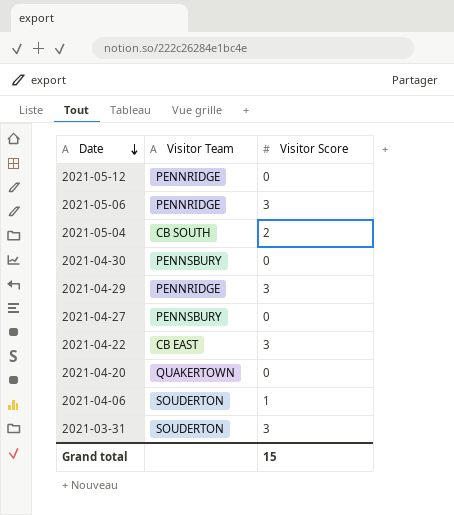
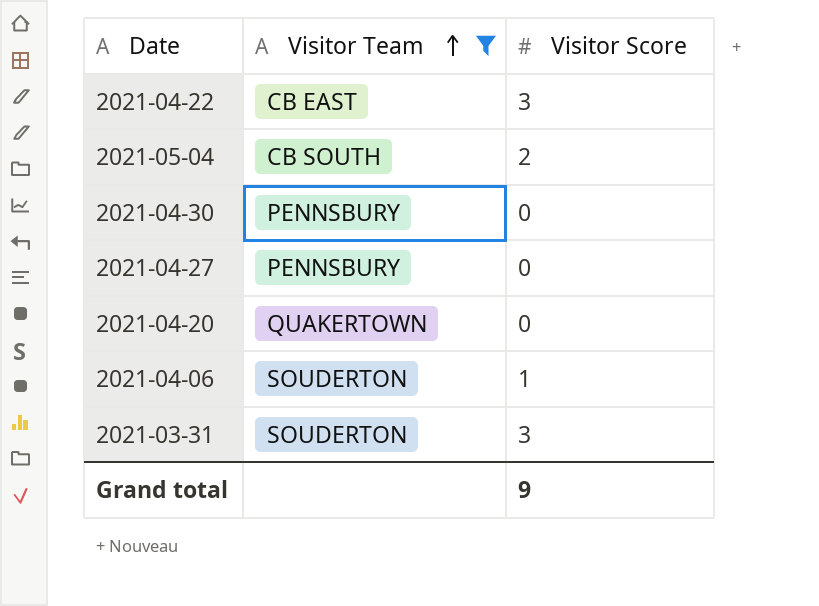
filter: none -> Visitor Team != PENNRIDGE
row order: Date descending -> Visitor Team ascending
Grand total | Visitor Score: 15 -> 9

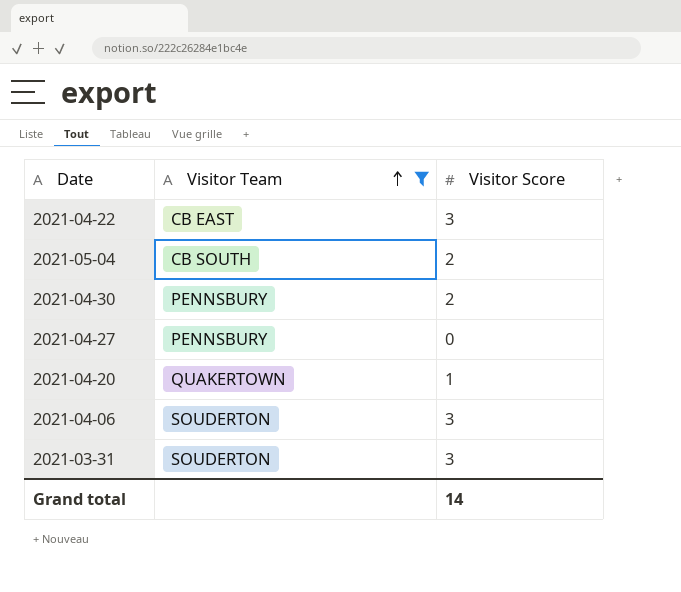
2021-04-30 | Visitor Score: 0 -> 2
2021-04-20 | Visitor Score: 0 -> 1
2021-04-06 | Visitor Score: 1 -> 3
Grand total | Visitor Score: 9 -> 14

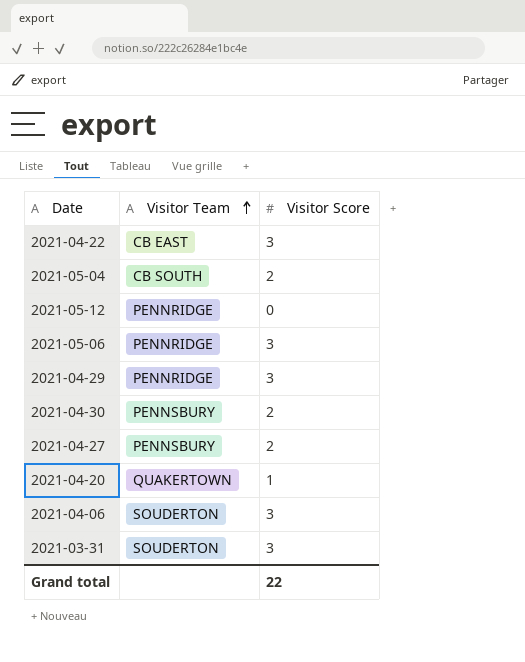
filter: Visitor Team != PENNRIDGE -> none
2021-04-27 | Visitor Score: 0 -> 2
Grand total | Visitor Score: 14 -> 22

